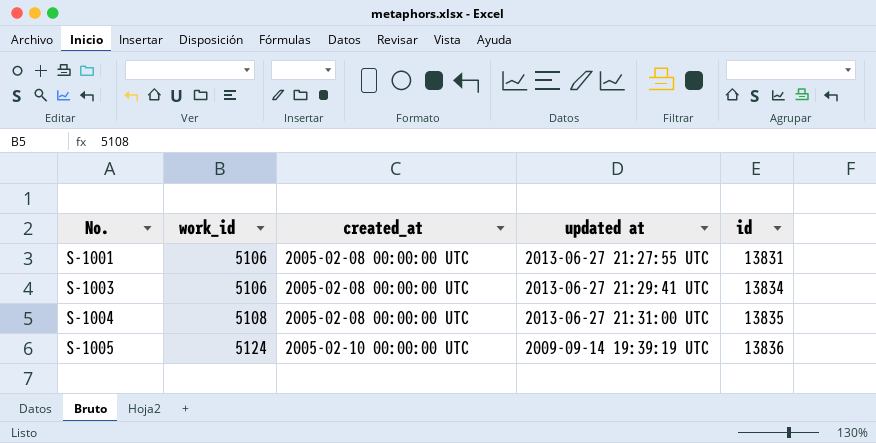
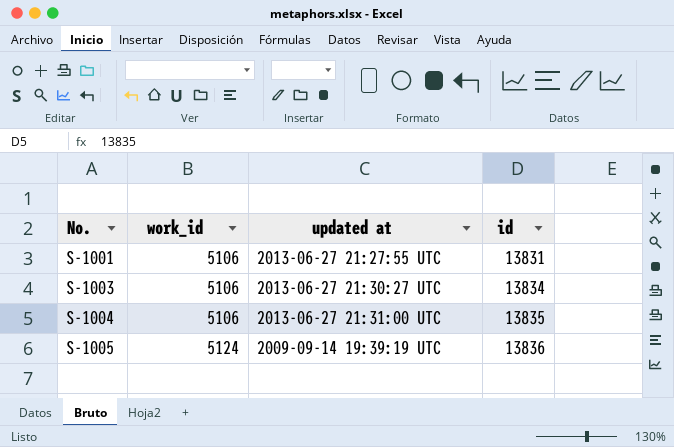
column created_at | position: 3 -> none
S-1003 | updated at: 2013-06-27 21:29:41 UTC -> 2013-06-27 21:30:27 UTC
S-1004 | work_id: 5108 -> 5106

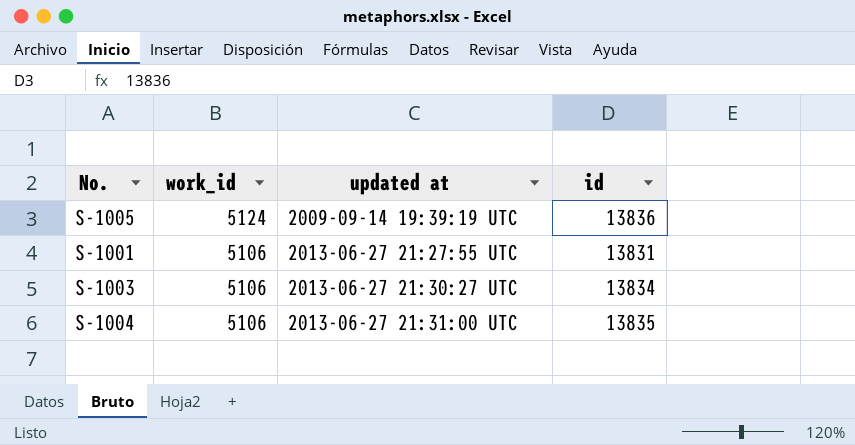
row order: No. ascending -> work_id descending

